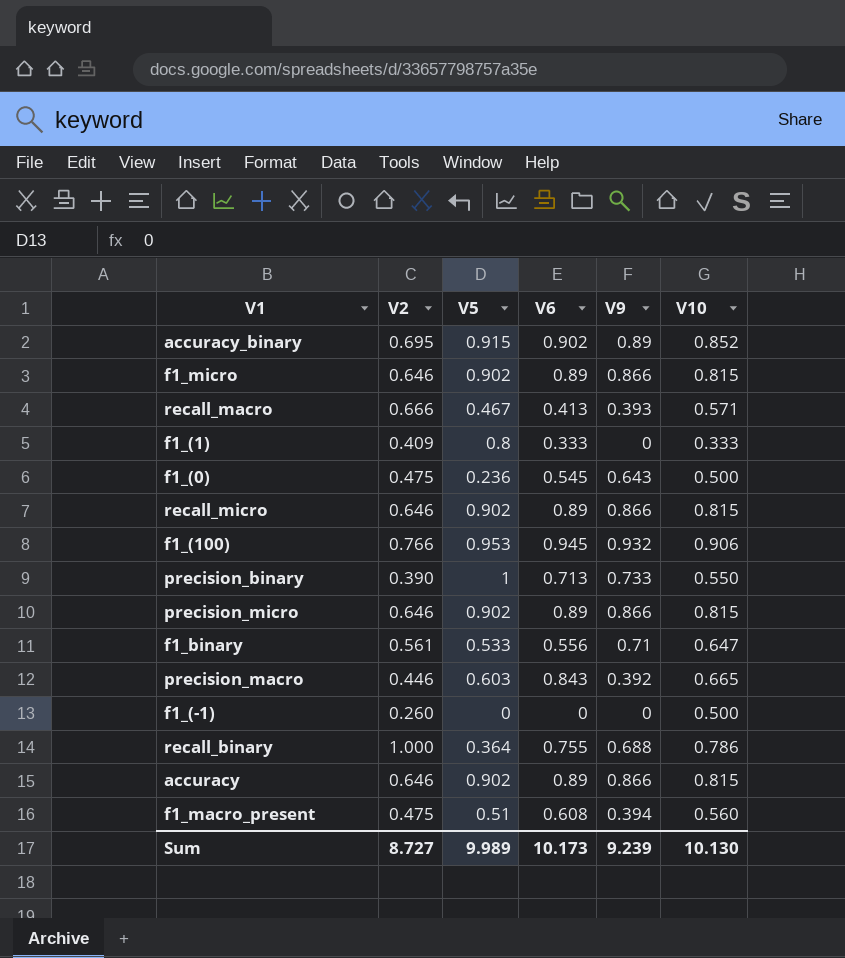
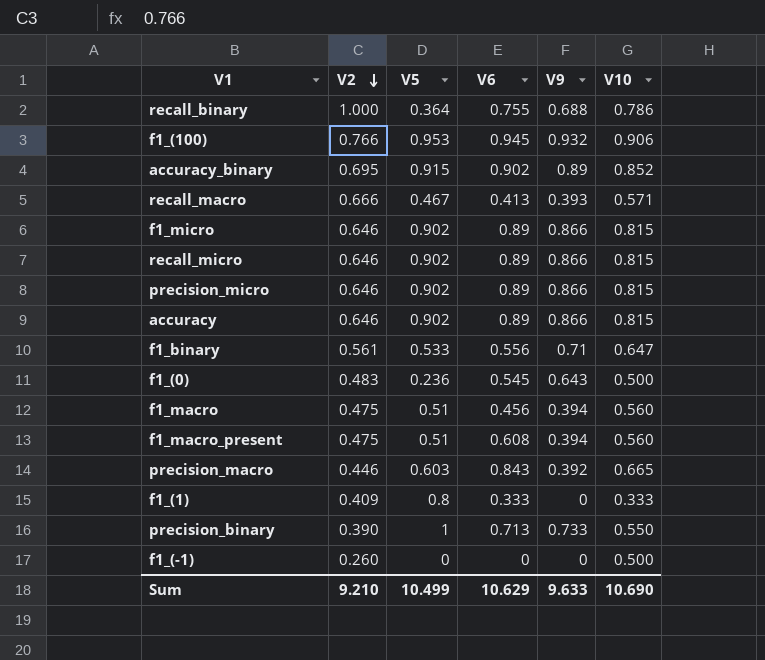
row order: none -> V2 descending
f1_(0) | V2: 0.475 -> 0.483
row f1_macro: none -> 0.475 | 0.51 | 0.456 | 0.394 | 0.560
Sum | V2: 8.727 -> 9.210
Sum | V5: 9.989 -> 10.499
Sum | V6: 10.173 -> 10.629
Sum | V9: 9.239 -> 9.633
Sum | V10: 10.130 -> 10.690

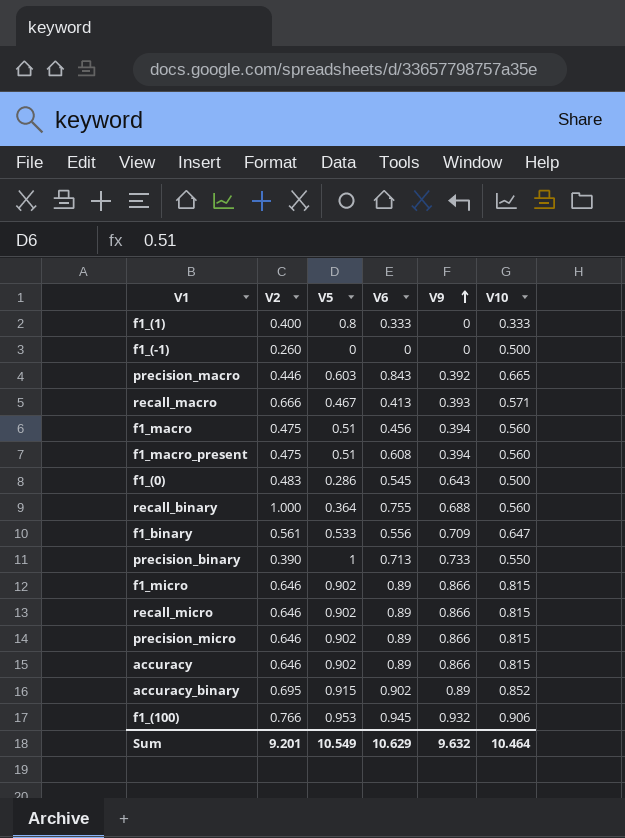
row order: V2 descending -> V9 ascending
f1_(1) | V2: 0.409 -> 0.400
f1_(0) | V5: 0.236 -> 0.286
recall_binary | V10: 0.786 -> 0.560
f1_binary | V9: 0.71 -> 0.709
Sum | V2: 9.210 -> 9.201
Sum | V5: 10.499 -> 10.549
Sum | V9: 9.633 -> 9.632
Sum | V10: 10.690 -> 10.464

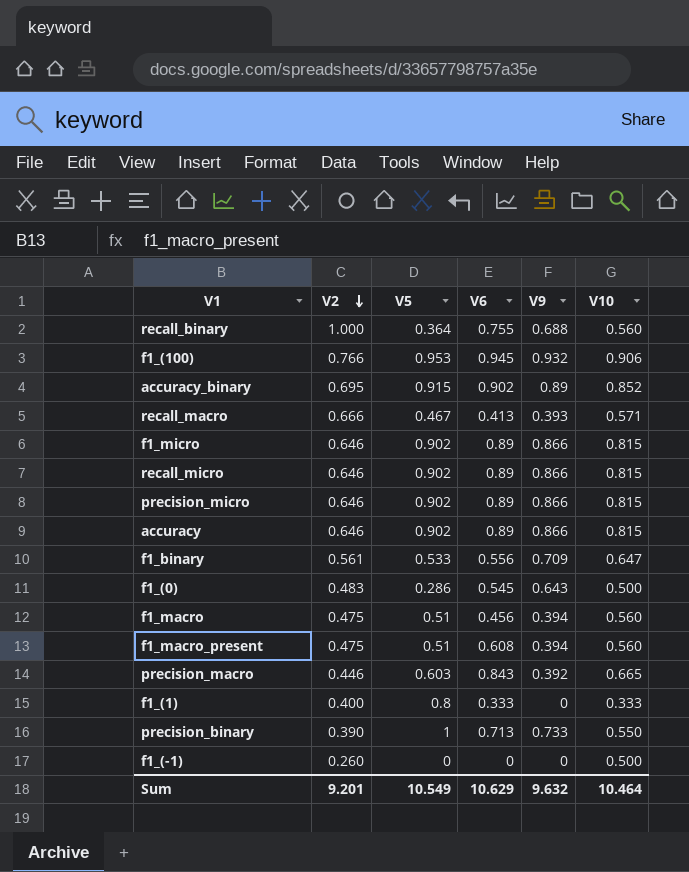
row order: V9 ascending -> V2 descending

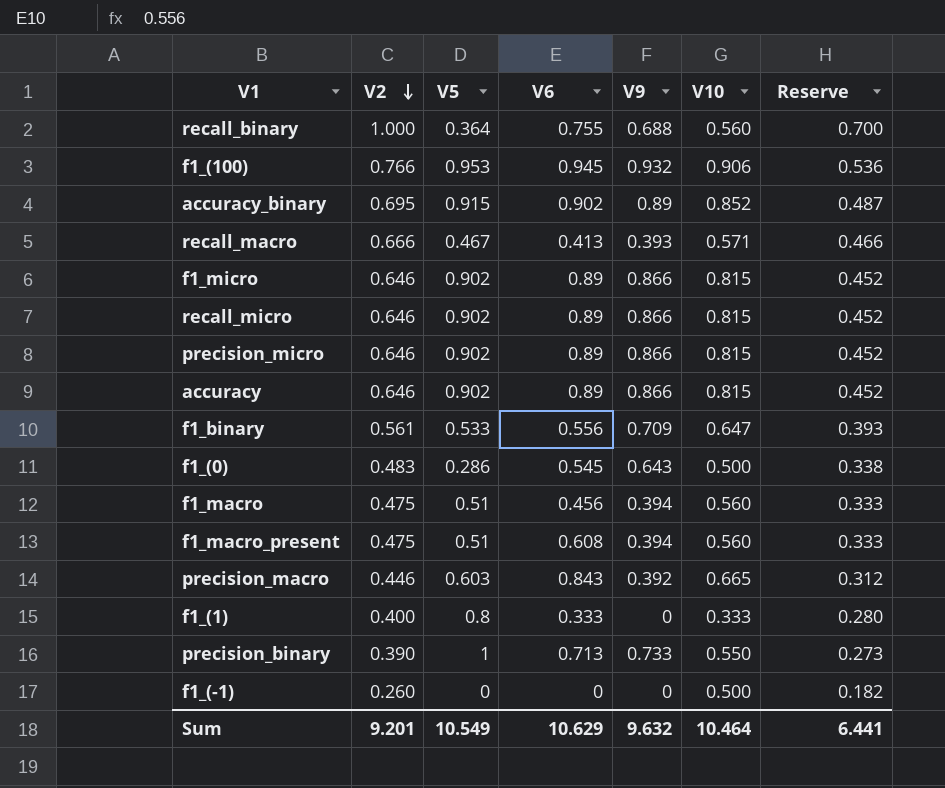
column Reserve | formula: none -> [V2] * 0.7

